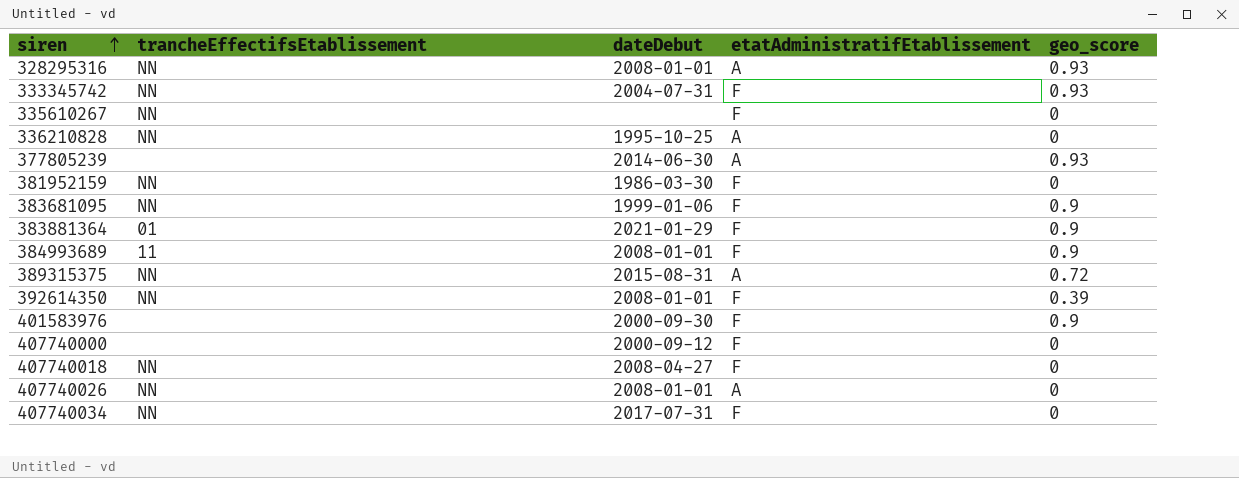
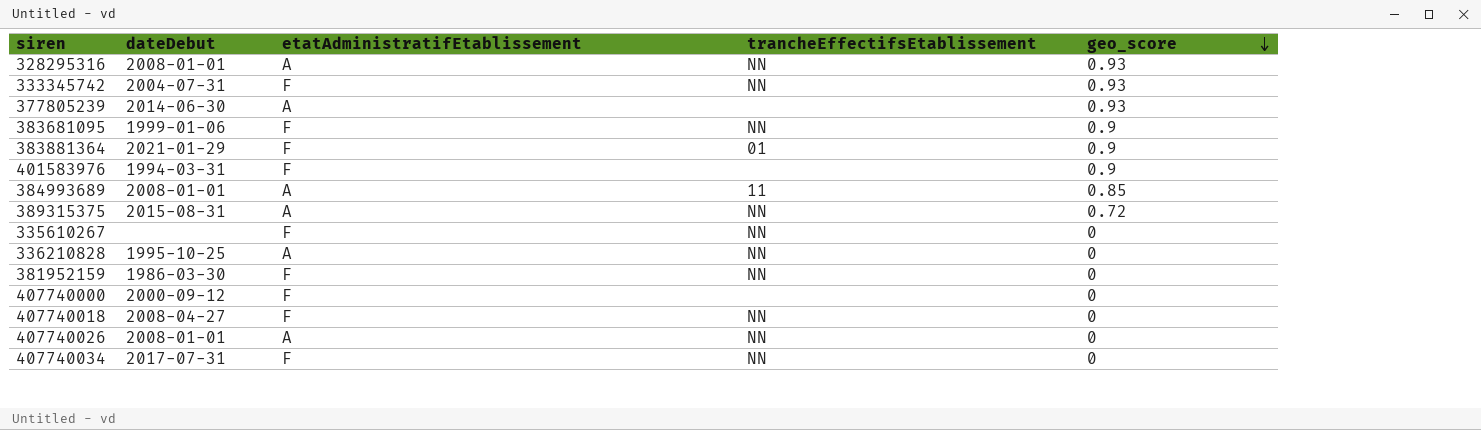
row order: siren ascending -> geo_score descending
column trancheEffectifsEtablissement | position: 2 -> 4
row 392614350: NN | 2008-01-01 | F | 0.39 -> none
401583976 | dateDebut: 2000-09-30 -> 1994-03-31
384993689 | etatAdministratifEtablissement: F -> A
384993689 | geo_score: 0.9 -> 0.85

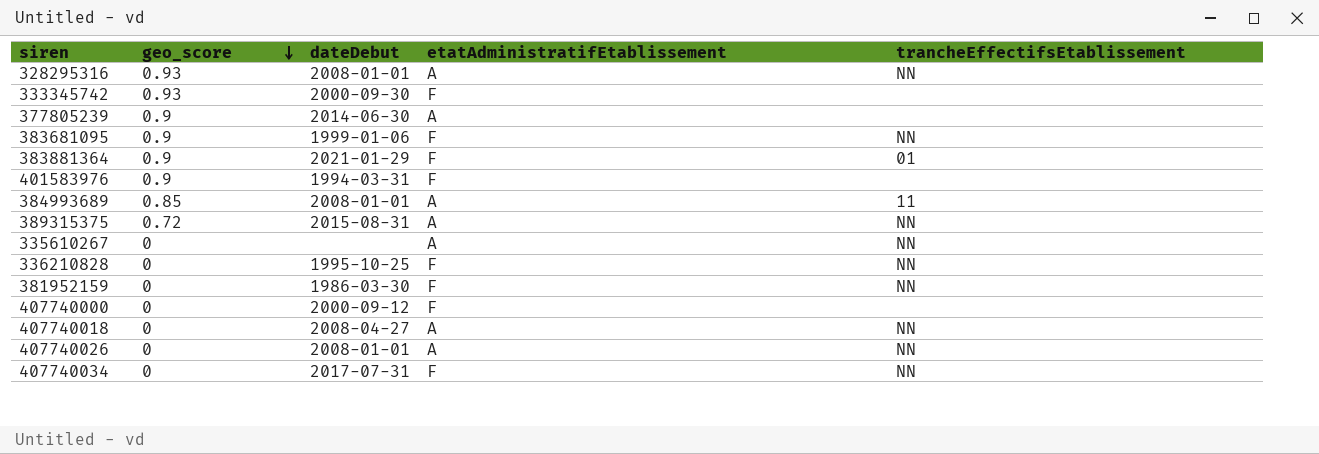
column geo_score | position: 5 -> 2
333345742 | dateDebut: 2004-07-31 -> 2000-09-30
333345742 | trancheEffectifsEtablissement: NN -> none
377805239 | geo_score: 0.93 -> 0.9
335610267 | etatAdministratifEtablissement: F -> A
336210828 | etatAdministratifEtablissement: A -> F
407740018 | etatAdministratifEtablissement: F -> A

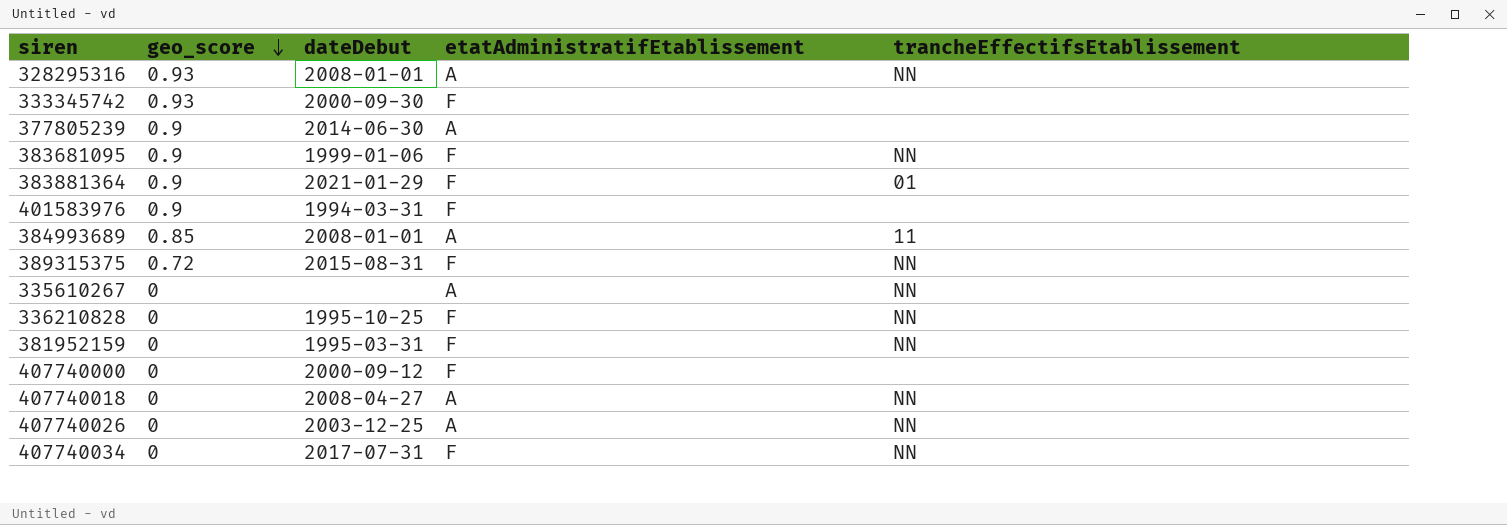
389315375 | etatAdministratifEtablissement: A -> F
381952159 | dateDebut: 1986-03-30 -> 1995-03-31
407740026 | dateDebut: 2008-01-01 -> 2003-12-25

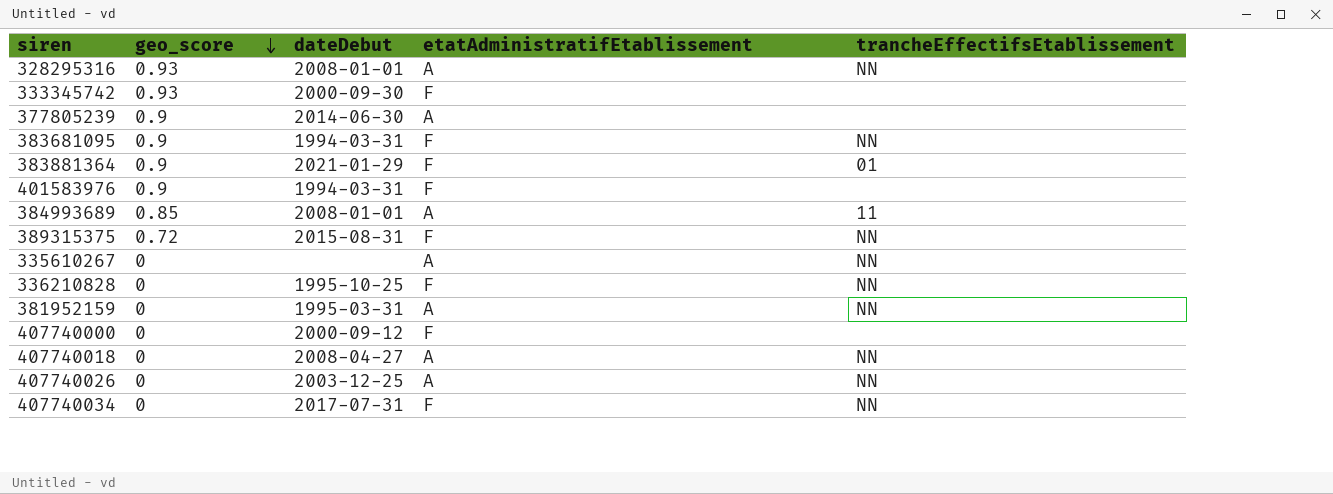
383681095 | dateDebut: 1999-01-06 -> 1994-03-31
381952159 | etatAdministratifEtablissement: F -> A

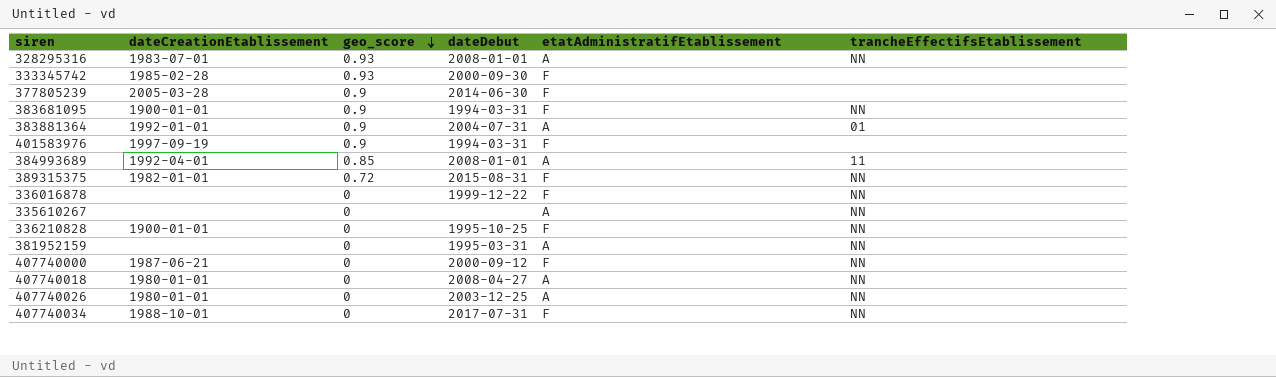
column dateCreationEtablissement | position: none -> 2
377805239 | etatAdministratifEtablissement: A -> F
383881364 | dateDebut: 2021-01-29 -> 2004-07-31
383881364 | etatAdministratifEtablissement: F -> A
row 336016878: none -> none | 0 | 1999-12-22 | F | NN
407740000 | trancheEffectifsEtablissement: none -> NN

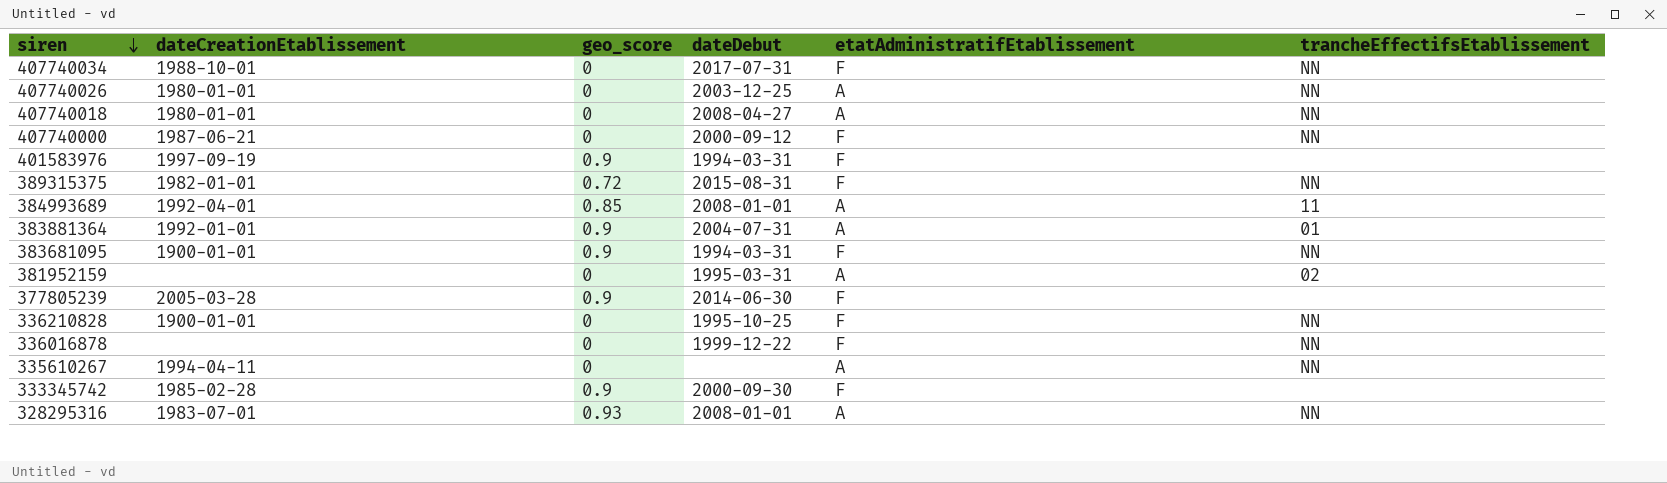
row order: geo_score descending -> siren descending
381952159 | trancheEffectifsEtablissement: NN -> 02
335610267 | dateCreationEtablissement: none -> 1994-04-11
333345742 | geo_score: 0.93 -> 0.9

